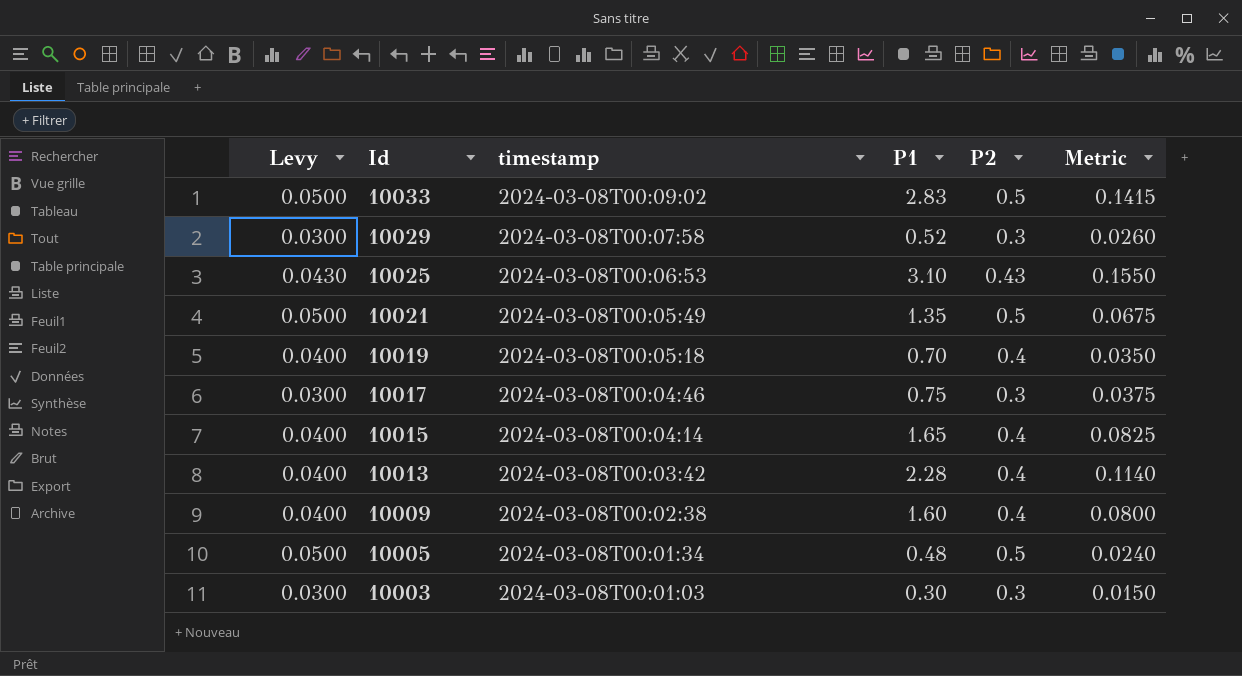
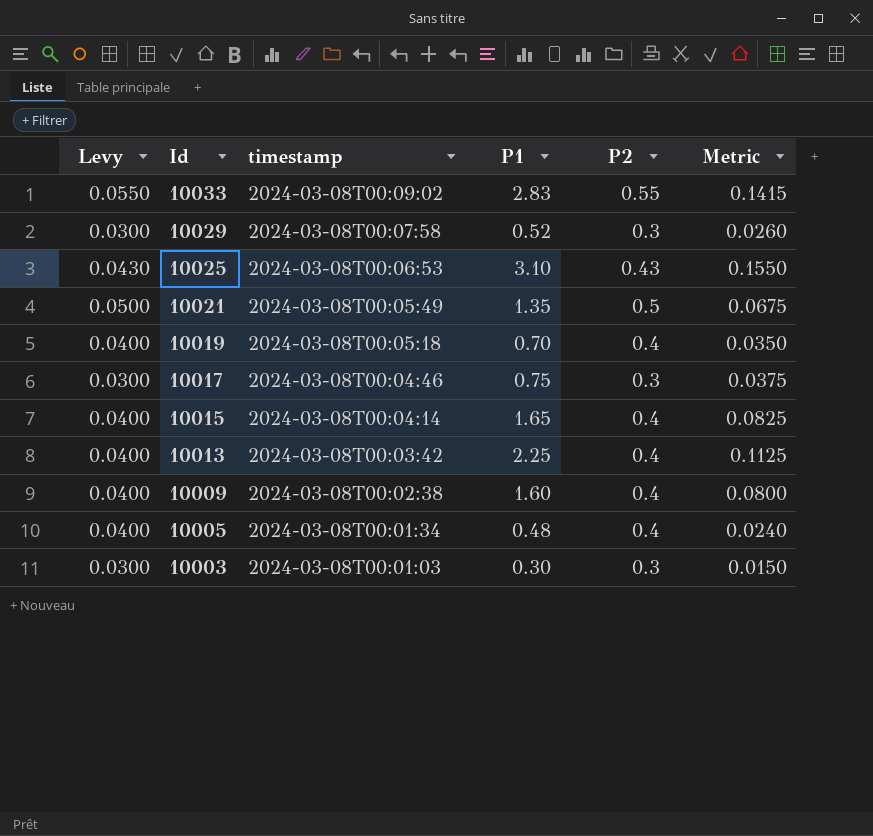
10033 | Levy: 0.0500 -> 0.0550
10033 | P2: 0.5 -> 0.55
10013 | P1: 2.28 -> 2.25
10013 | Metric: 0.1140 -> 0.1125
10005 | Levy: 0.0500 -> 0.0400
10005 | P2: 0.5 -> 0.4

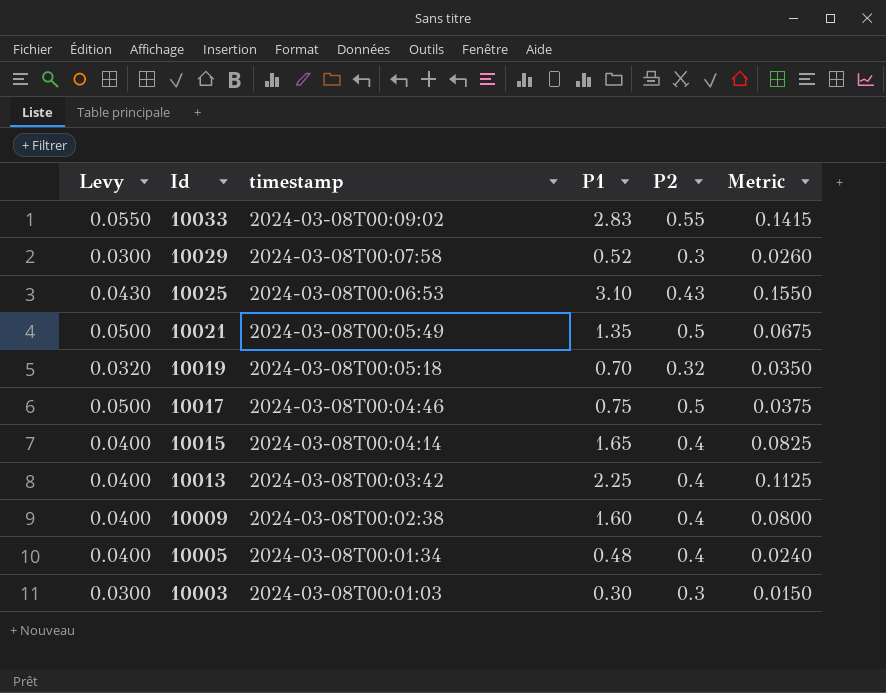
10019 | Levy: 0.0400 -> 0.0320
10019 | P2: 0.4 -> 0.32
10017 | Levy: 0.0300 -> 0.0500
10017 | P2: 0.3 -> 0.5

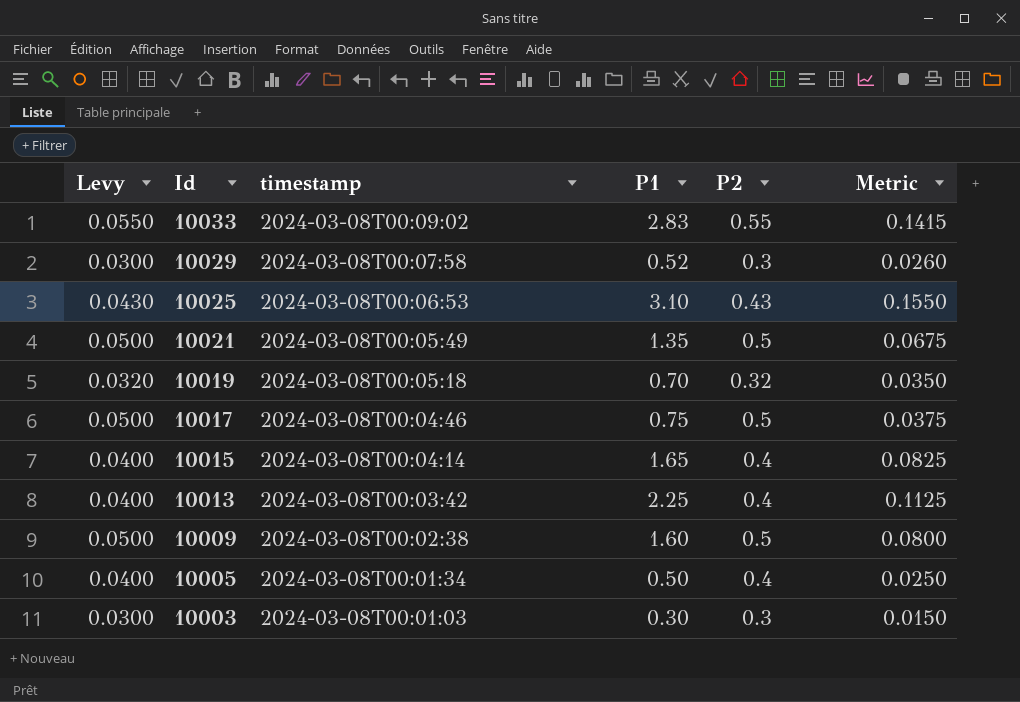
10009 | Levy: 0.0400 -> 0.0500
10009 | P2: 0.4 -> 0.5
10005 | P1: 0.48 -> 0.50
10005 | Metric: 0.0240 -> 0.0250

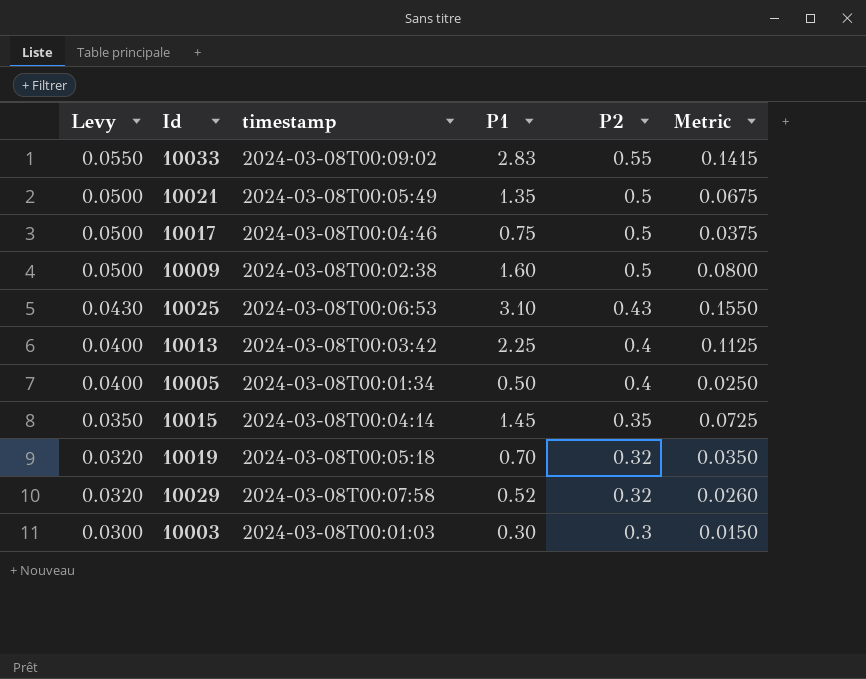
row order: Id descending -> Levy descending
10015 | Levy: 0.0400 -> 0.0350
10015 | P1: 1.65 -> 1.45
10015 | P2: 0.4 -> 0.35
10015 | Metric: 0.0825 -> 0.0725
10029 | Levy: 0.0300 -> 0.0320
10029 | P2: 0.3 -> 0.32

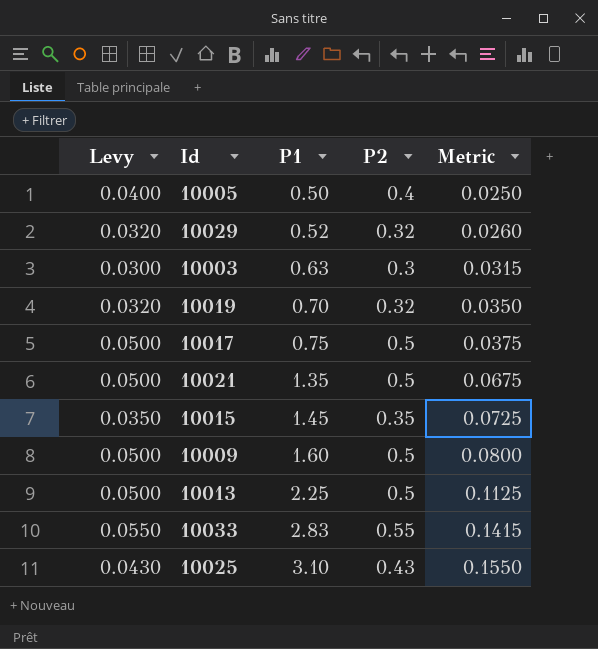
row order: Levy descending -> P1 ascending
column timestamp | position: 3 -> none
10003 | P1: 0.30 -> 0.63
10003 | Metric: 0.0150 -> 0.0315
10013 | Levy: 0.0400 -> 0.0500
10013 | P2: 0.4 -> 0.5

